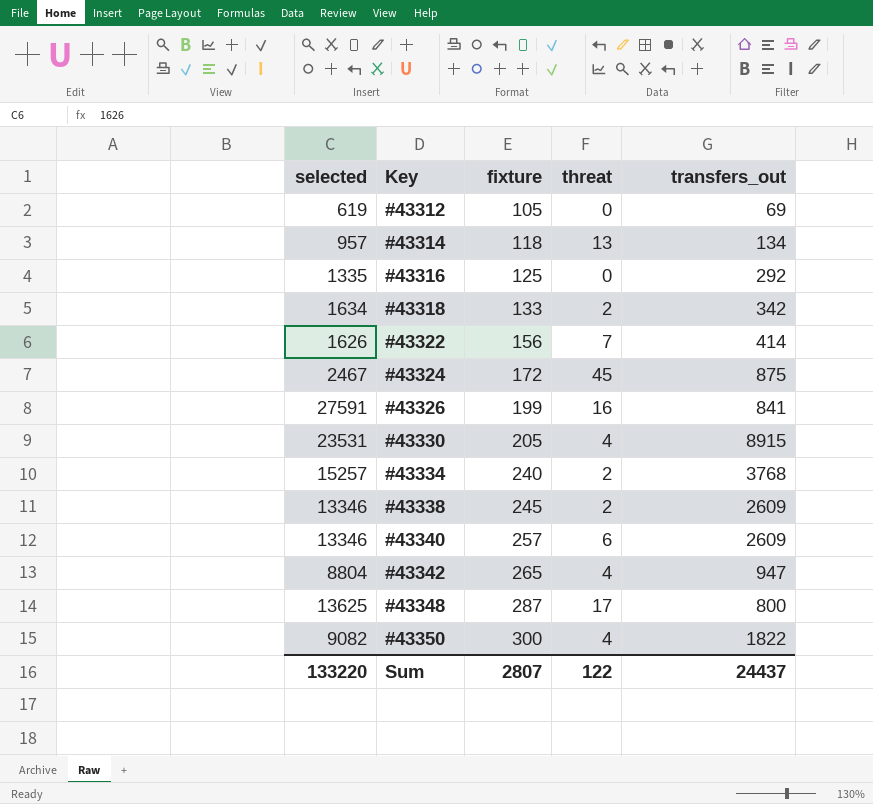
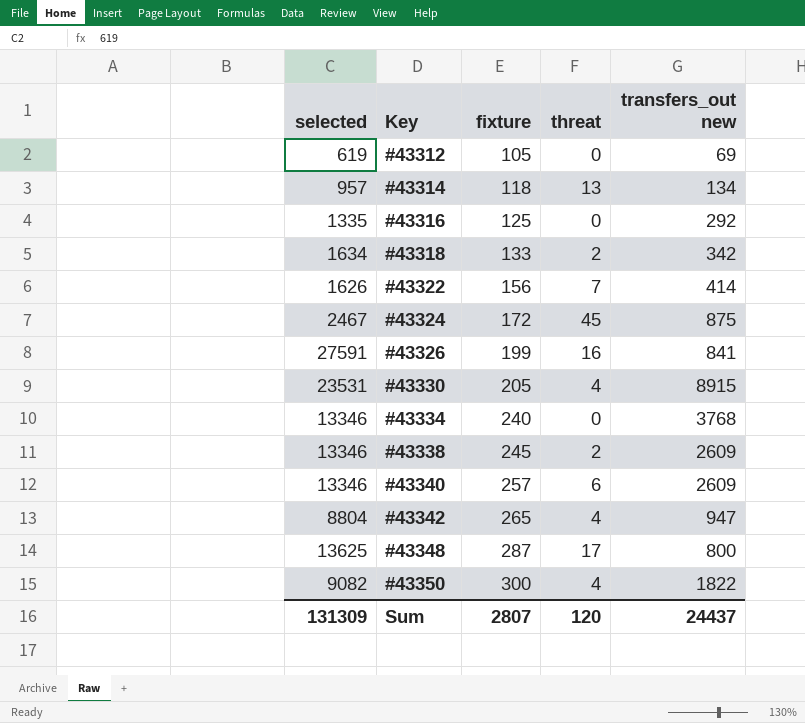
column name: transfers_out -> transfers_out new
#43334 | selected: 15257 -> 13346
#43334 | threat: 2 -> 0
Sum | selected: 133220 -> 131309
Sum | threat: 122 -> 120

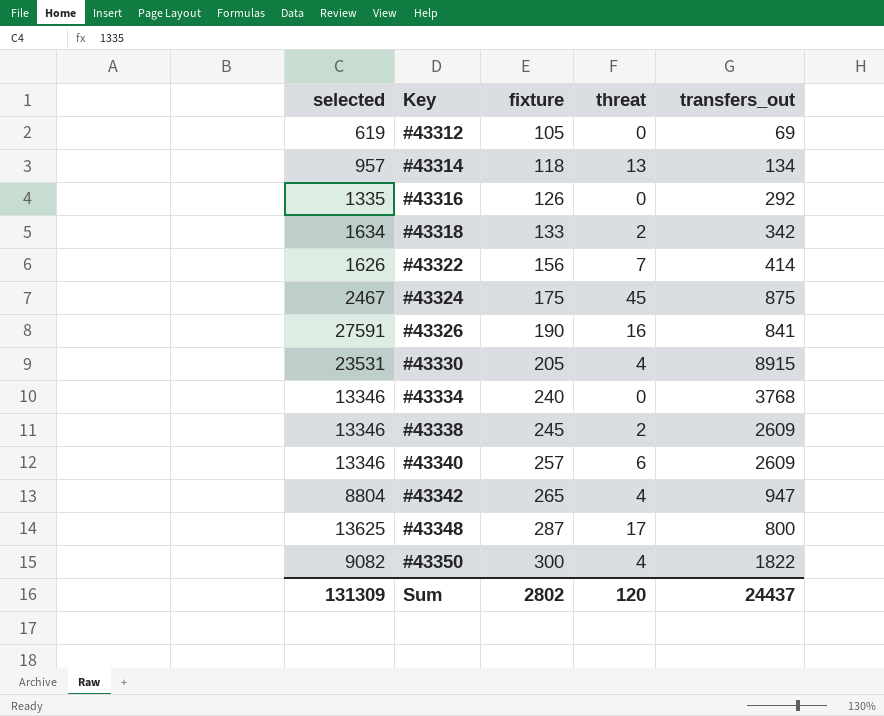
column name: transfers_out new -> transfers_out
#43316 | fixture: 125 -> 126
#43324 | fixture: 172 -> 175
#43326 | fixture: 199 -> 190
Sum | fixture: 2807 -> 2802

